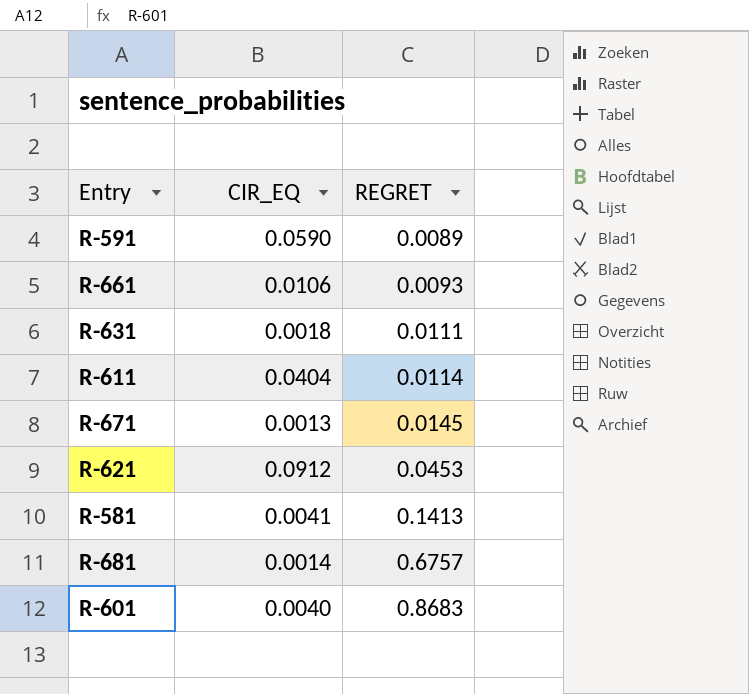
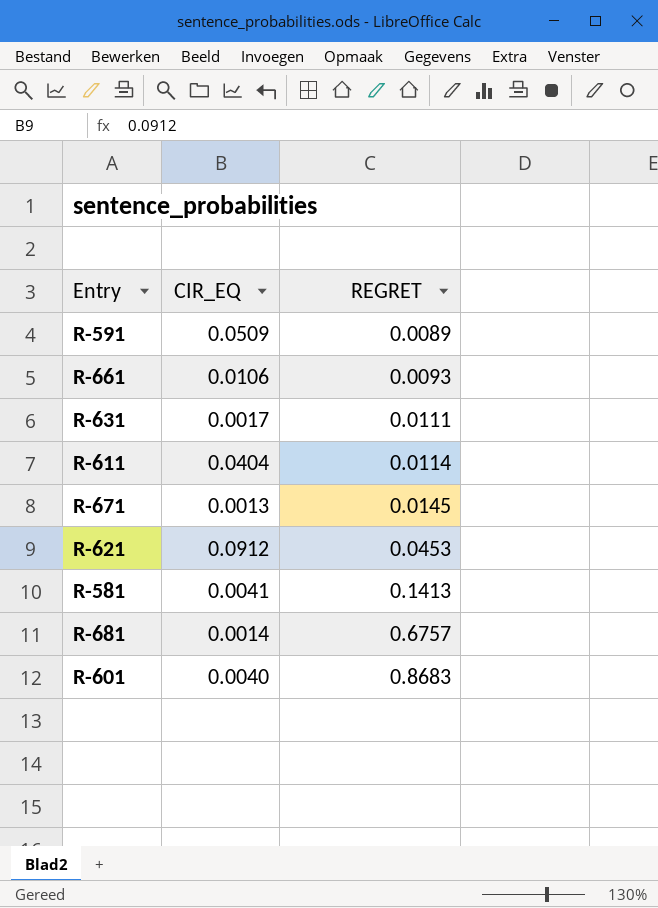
R-591 | CIR_EQ: 0.0590 -> 0.0509
R-631 | CIR_EQ: 0.0018 -> 0.0017

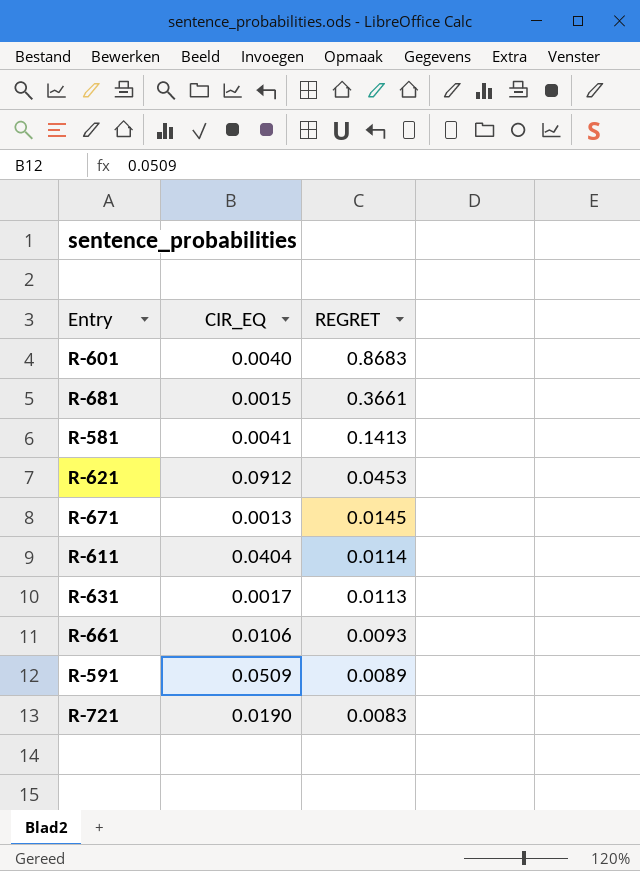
row order: REGRET ascending -> REGRET descending
R-681 | CIR_EQ: 0.0014 -> 0.0015
R-681 | REGRET: 0.6757 -> 0.3661
R-631 | REGRET: 0.0111 -> 0.0113
row R-721: none -> 0.0190 | 0.0083

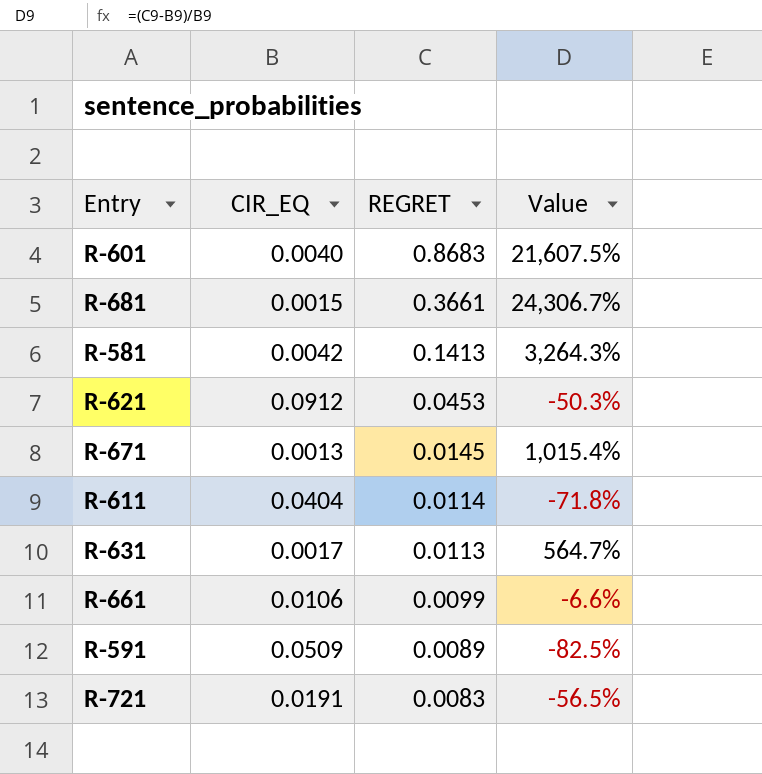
column Value | formula: none -> ([REGRET] - [CIR_EQ]) / [CIR_EQ]
R-581 | CIR_EQ: 0.0041 -> 0.0042
R-661 | REGRET: 0.0093 -> 0.0099
R-721 | CIR_EQ: 0.0190 -> 0.0191

